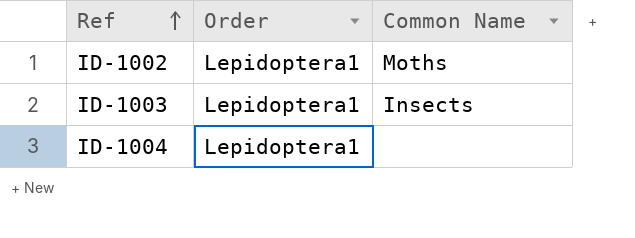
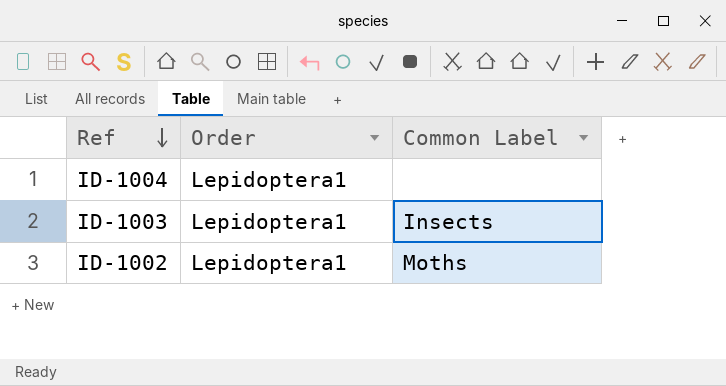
row order: Ref ascending -> Ref descending
column name: Common Name -> Common Label

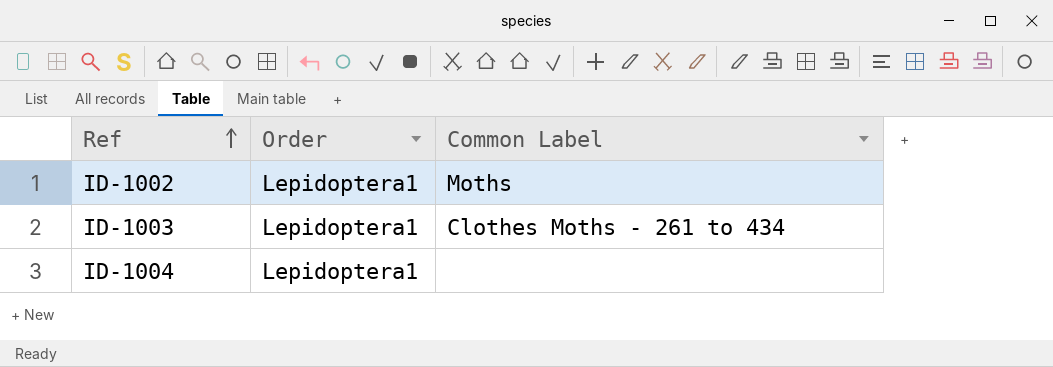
row order: Ref descending -> Ref ascending
ID-1003 | Common Label: Insects -> Clothes Moths - 261 to 434

